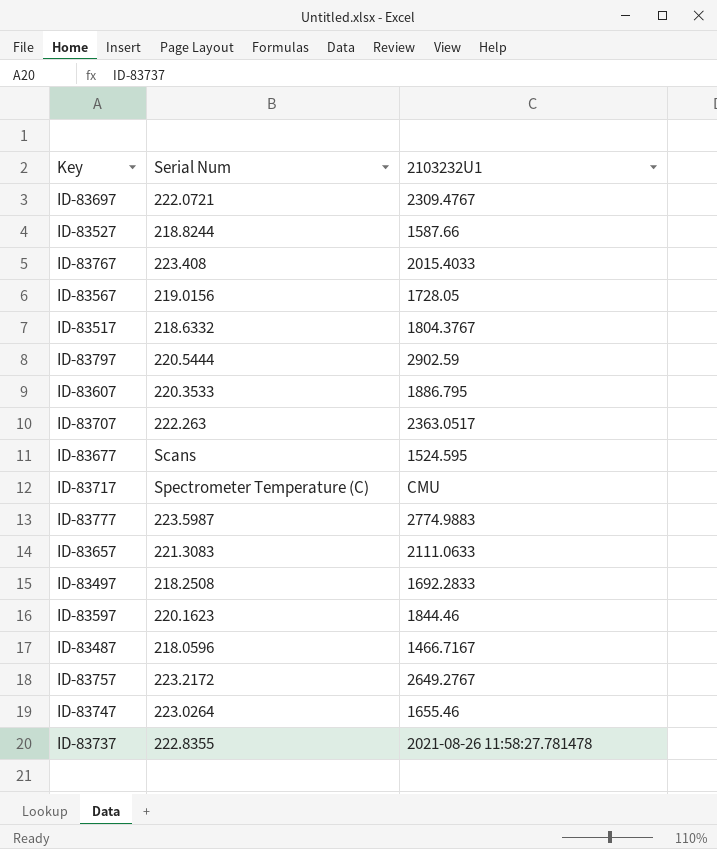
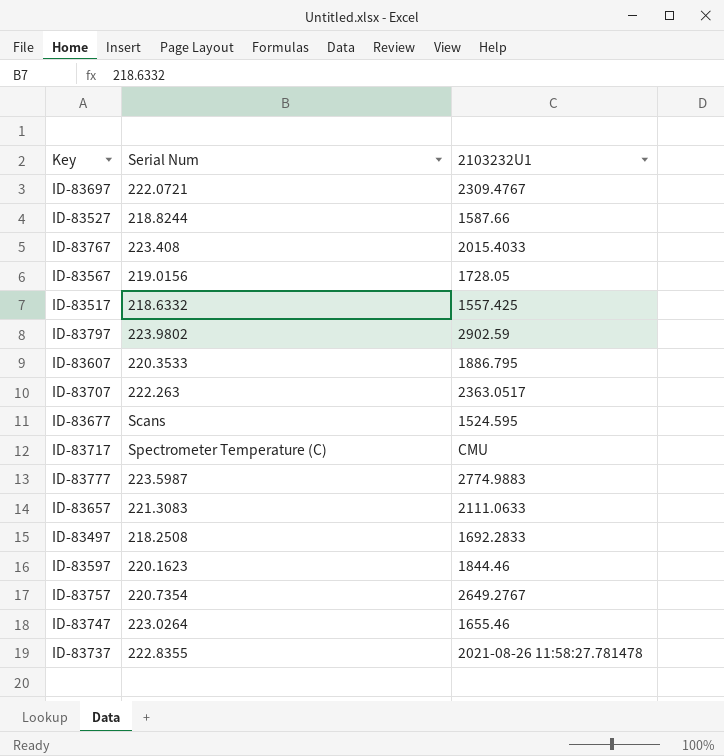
row ID-83487: 218.0596 | 1466.7167 -> none
ID-83517 | 2103232U1: 1804.3767 -> 1557.425
ID-83797 | Serial Num: 220.5444 -> 223.9802
ID-83757 | Serial Num: 223.2172 -> 220.7354

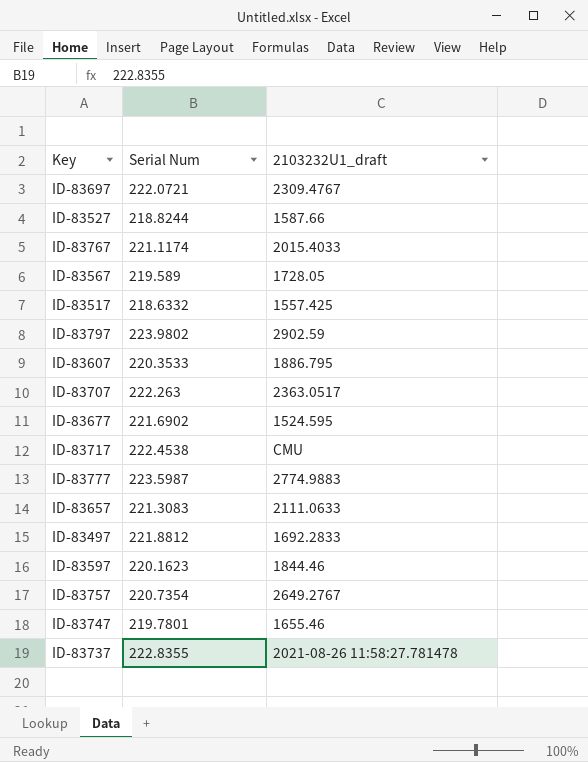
column name: 2103232U1 -> 2103232U1_draft
ID-83767 | Serial Num: 223.408 -> 221.1174
ID-83567 | Serial Num: 219.0156 -> 219.589
ID-83677 | Serial Num: Scans -> 221.6902
ID-83717 | Serial Num: Spectrometer Temperature (C) -> 222.4538
ID-83497 | Serial Num: 218.2508 -> 221.8812
ID-83747 | Serial Num: 223.0264 -> 219.7801

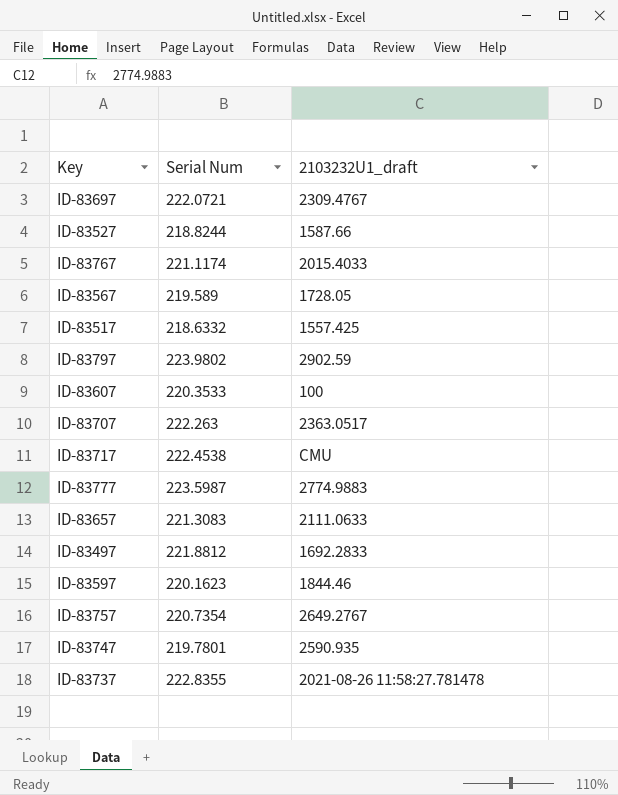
row ID-83677: 221.6902 | 1524.595 -> none
ID-83607 | 2103232U1_draft: 1886.795 -> 100
ID-83747 | 2103232U1_draft: 1655.46 -> 2590.935

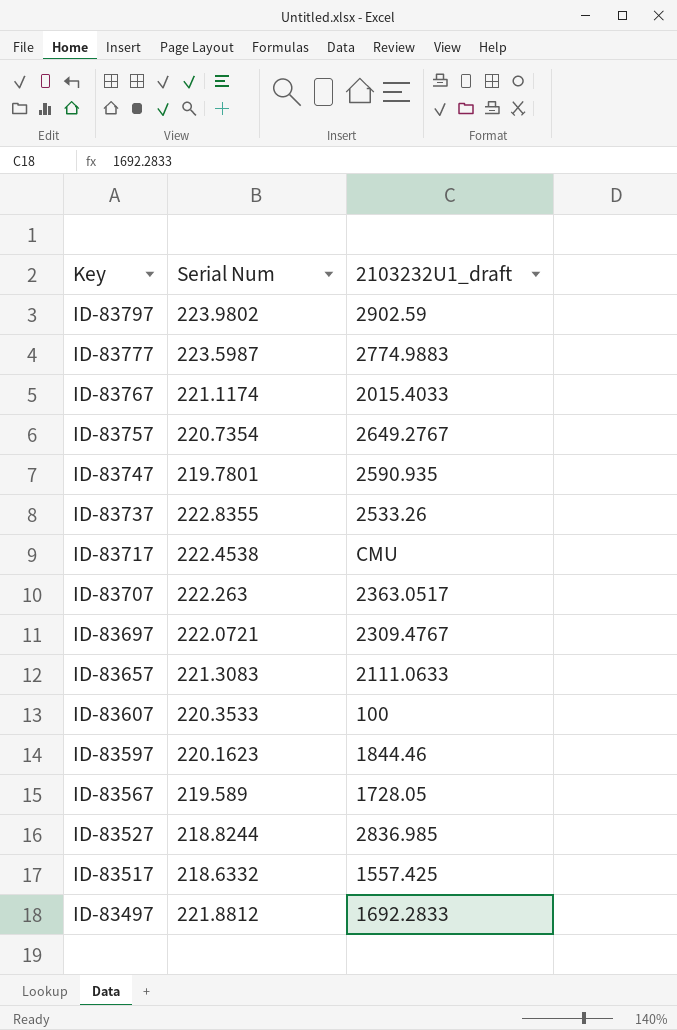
row order: none -> Key descending
ID-83737 | 2103232U1_draft: 2021-08-26 11:58:27.781478 -> 2533.26
ID-83527 | 2103232U1_draft: 1587.66 -> 2836.985

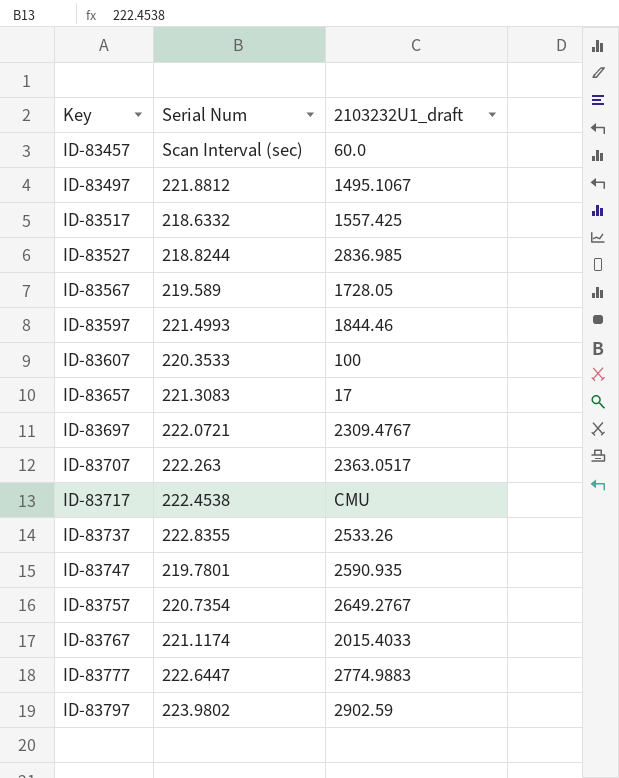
row order: Key descending -> Key ascending
row ID-83457: none -> Scan Interval (sec) | 60.0
ID-83497 | 2103232U1_draft: 1692.2833 -> 1495.1067
ID-83597 | Serial Num: 220.1623 -> 221.4993
ID-83657 | 2103232U1_draft: 2111.0633 -> 17
ID-83777 | Serial Num: 223.5987 -> 222.6447

